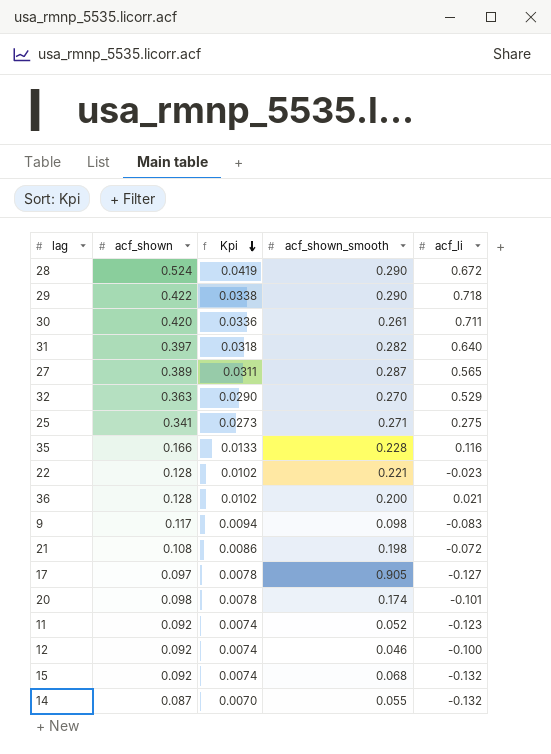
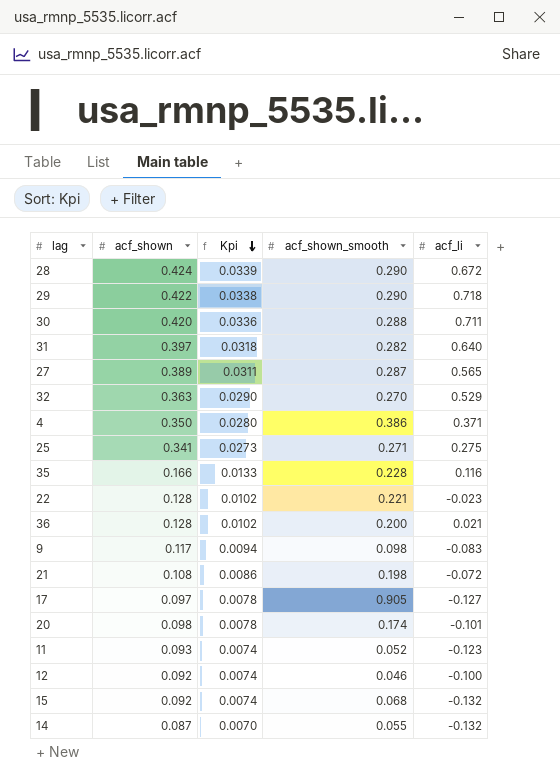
28 | acf_shown: 0.524 -> 0.424
28 | Kpi: 0.0419 -> 0.0339
30 | acf_shown_smooth: 0.261 -> 0.288
row 4: none -> 0.350 | 0.0280 | 0.386 | 0.371
11 | acf_shown: 0.092 -> 0.093

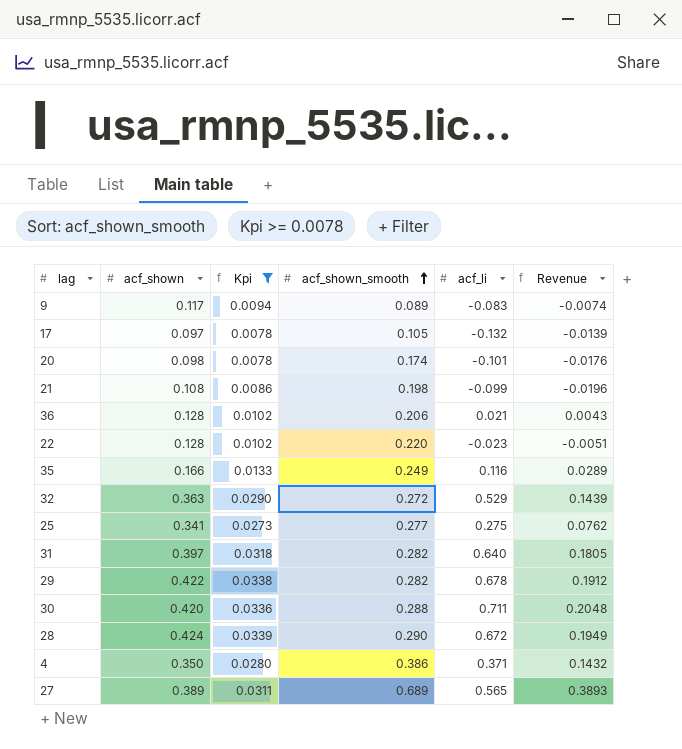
filter: none -> Kpi >= 0.0078
row order: Kpi descending -> acf_shown_smooth ascending
column Revenue | formula: none -> [acf_shown_smooth] * [acf_li]
9 | acf_shown_smooth: 0.098 -> 0.089
17 | acf_shown_smooth: 0.905 -> 0.105
17 | acf_li: -0.127 -> -0.132
21 | acf_li: -0.072 -> -0.099
36 | acf_shown_smooth: 0.200 -> 0.206
22 | acf_shown_smooth: 0.221 -> 0.220
35 | acf_shown_smooth: 0.228 -> 0.249
32 | acf_shown_smooth: 0.270 -> 0.272
25 | acf_shown_smooth: 0.271 -> 0.277
29 | acf_shown_smooth: 0.290 -> 0.282
29 | acf_li: 0.718 -> 0.678
27 | acf_shown_smooth: 0.287 -> 0.689

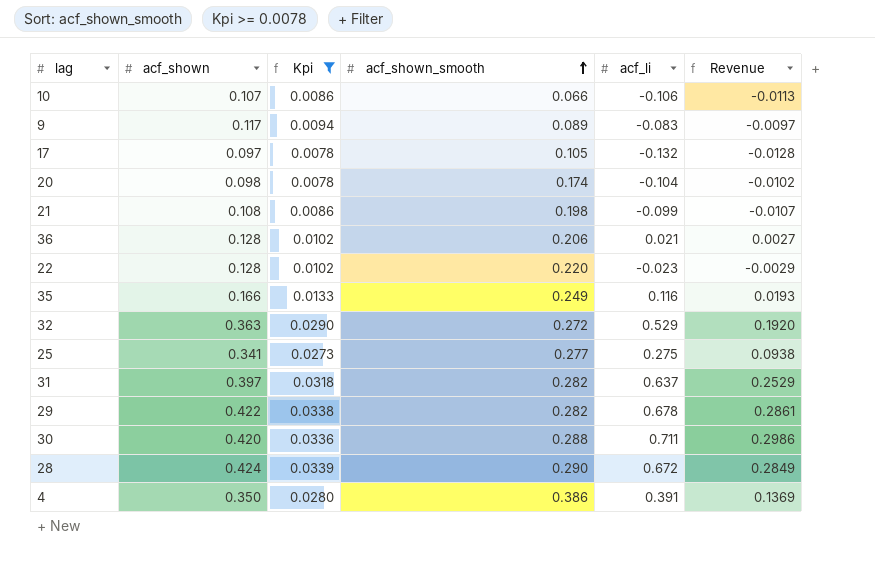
column Revenue | formula: [acf_shown_smooth] * [acf_li] -> [acf_shown] * [acf_li]
row 27: 0.389 | 0.0311 | 0.689 | 0.565 | 0.3893 -> none
row 10: none -> 0.107 | 0.0086 | 0.066 | -0.106 | -0.0113
20 | acf_li: -0.101 -> -0.104
31 | acf_li: 0.640 -> 0.637
4 | acf_li: 0.371 -> 0.391

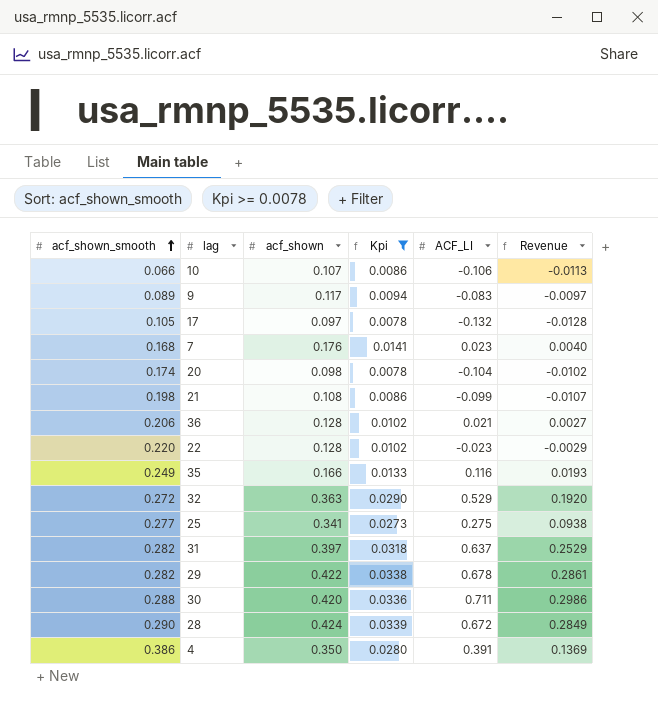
column acf_shown_smooth | position: 4 -> 1
column name: acf_li -> ACF_LI
row 7: none -> 0.168 | 0.176 | 0.0141 | 0.023 | 0.0040

